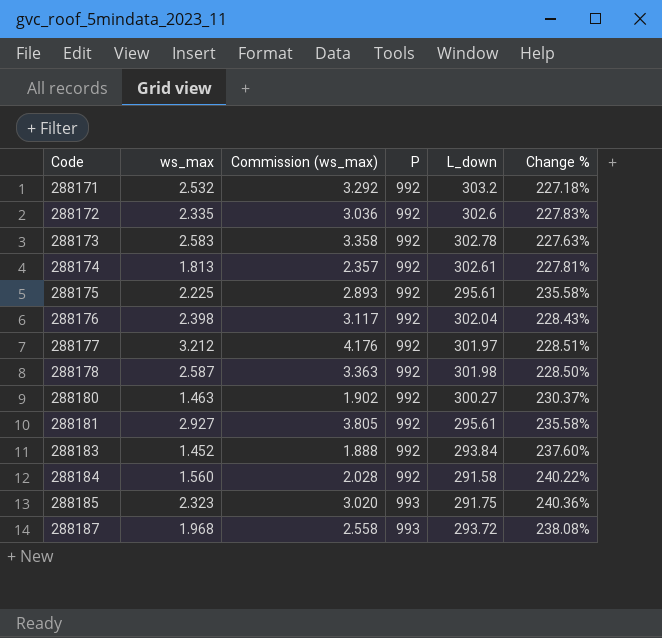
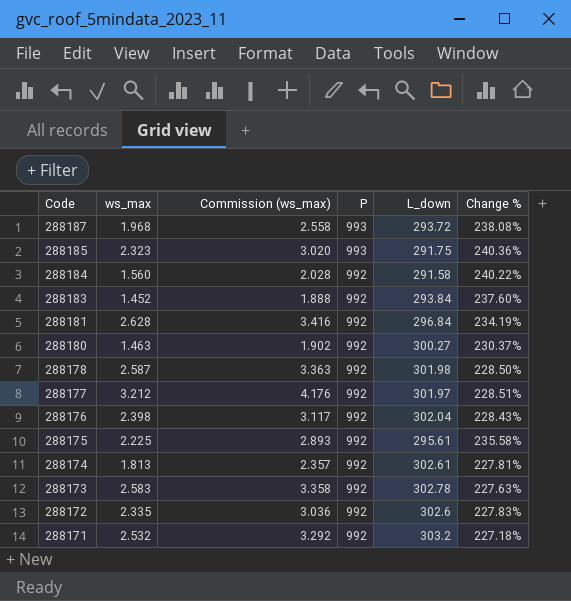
row order: Code ascending -> Code descending
288181 | ws_max: 2.927 -> 2.628
288181 | Commission (ws_max): 3.805 -> 3.416
288181 | L_down: 295.61 -> 296.84
288181 | Change %: 235.58% -> 234.19%

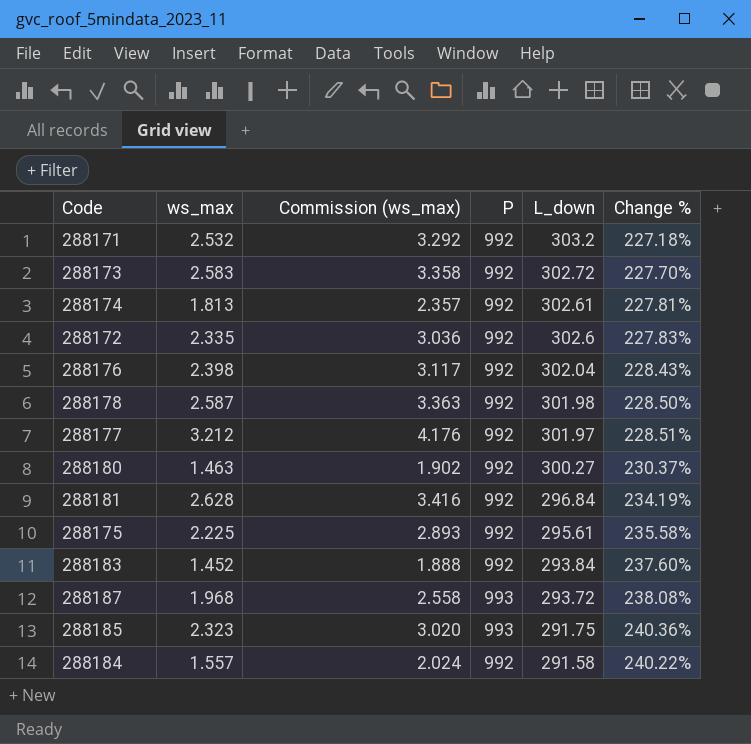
row order: Code descending -> L_down descending
288173 | L_down: 302.78 -> 302.72
288173 | Change %: 227.63% -> 227.70%
288184 | ws_max: 1.560 -> 1.557
288184 | Commission (ws_max): 2.028 -> 2.024

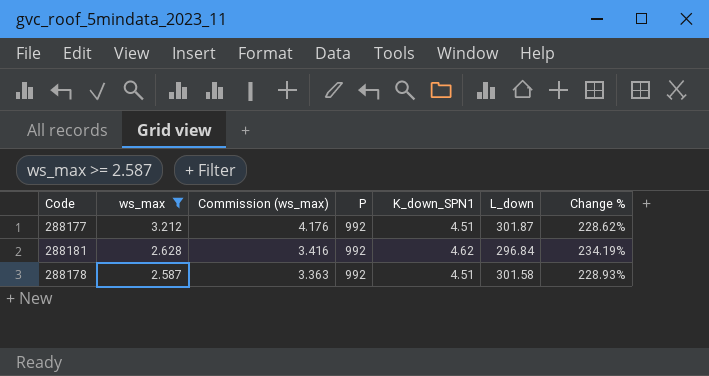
filter: none -> ws_max >= 2.587
row order: L_down descending -> ws_max descending
column K_down_SPN1 | position: none -> 5
288177 | L_down: 301.97 -> 301.87
288177 | Change %: 228.51% -> 228.62%
288178 | L_down: 301.98 -> 301.58
288178 | Change %: 228.50% -> 228.93%

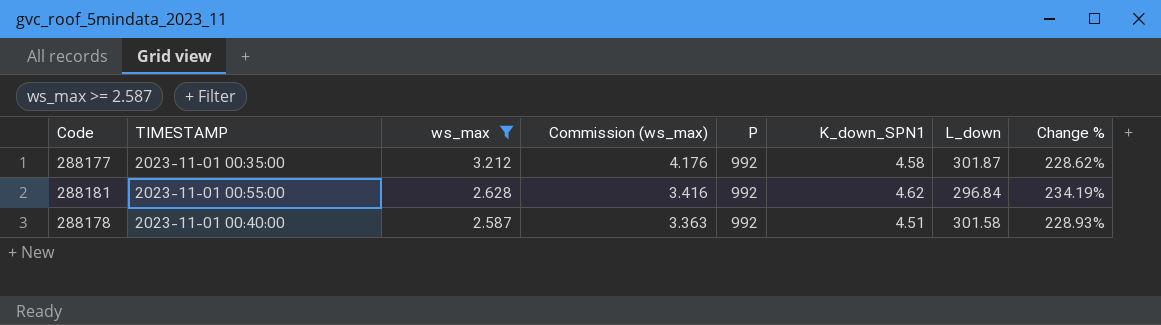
column TIMESTAMP | position: none -> 2
288177 | K_down_SPN1: 4.51 -> 4.58

